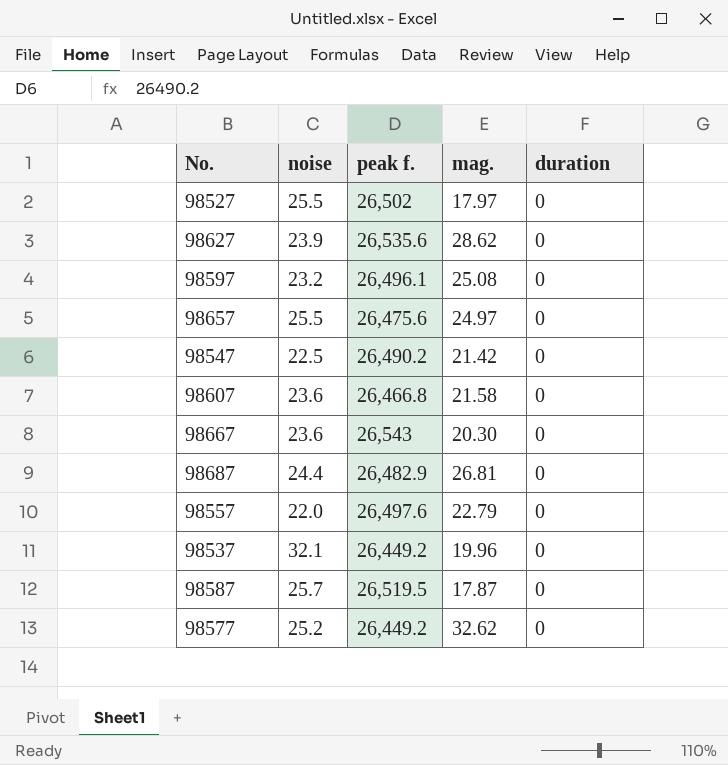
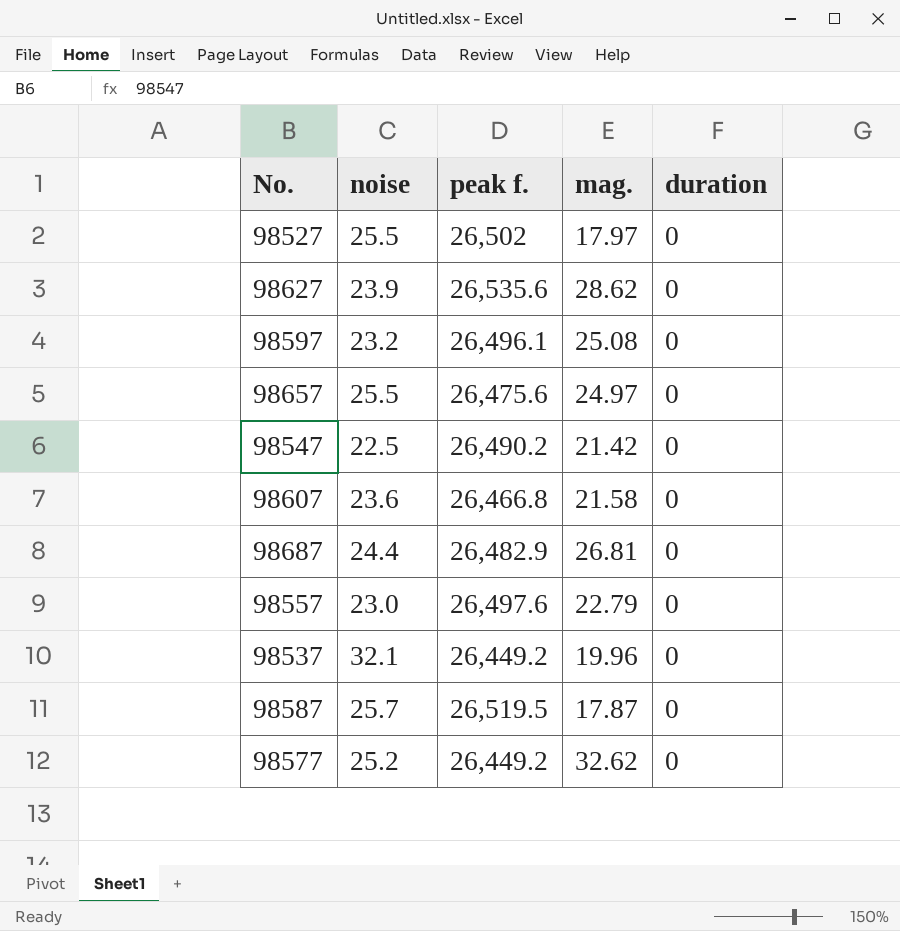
row 98667: 23.6 | 26,543 | 20.30 | 0 -> none
98557 | noise: 22.0 -> 23.0

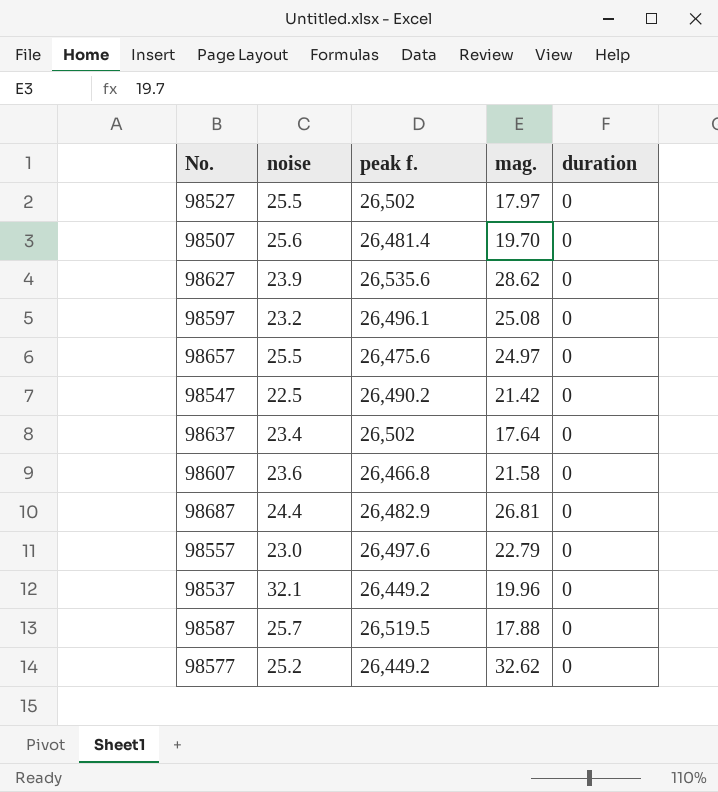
row 98507: none -> 25.6 | 26,481.4 | 19.70 | 0
row 98637: none -> 23.4 | 26,502 | 17.64 | 0
98587 | mag.: 17.87 -> 17.88

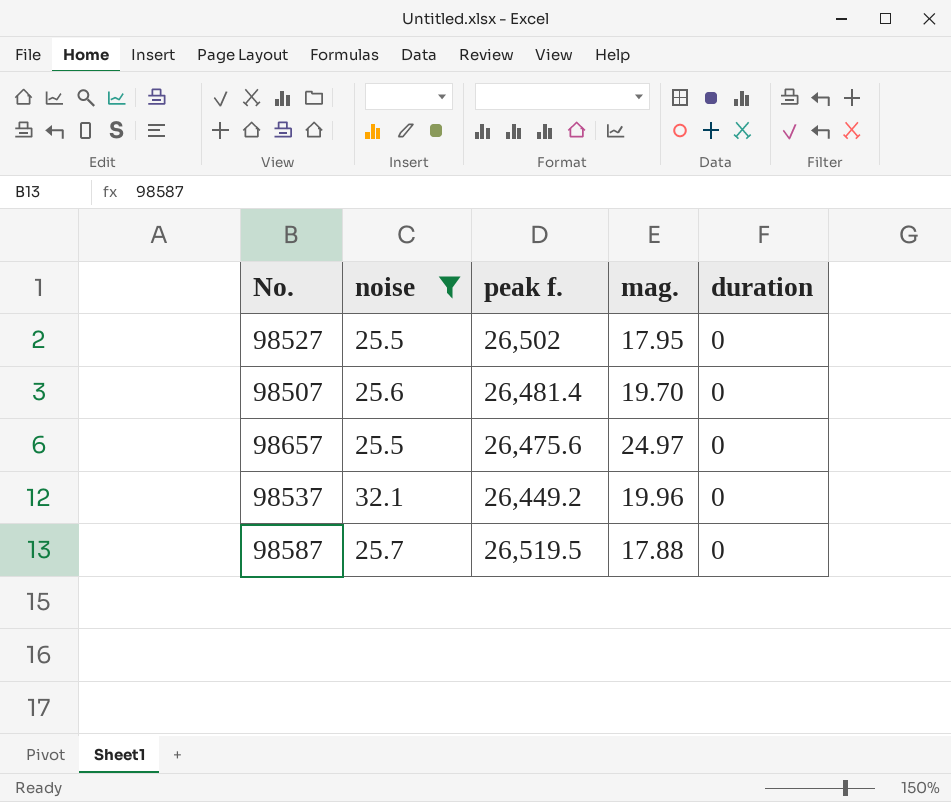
filter: none -> noise >= 25.5
98527 | mag.: 17.97 -> 17.95

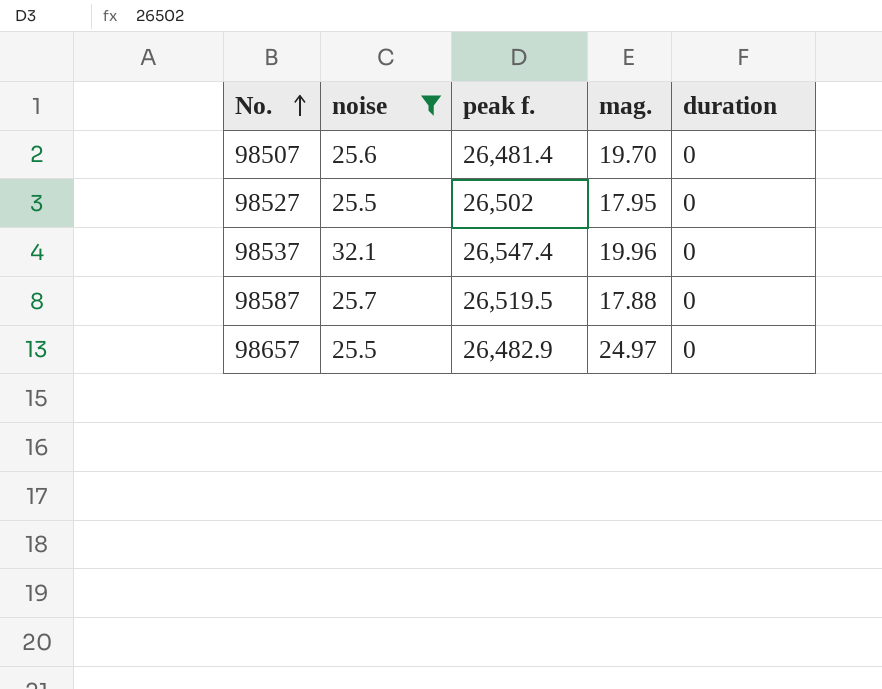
row order: none -> No. ascending
98537 | peak f.: 26,449.2 -> 26,547.4
98657 | peak f.: 26,475.6 -> 26,482.9

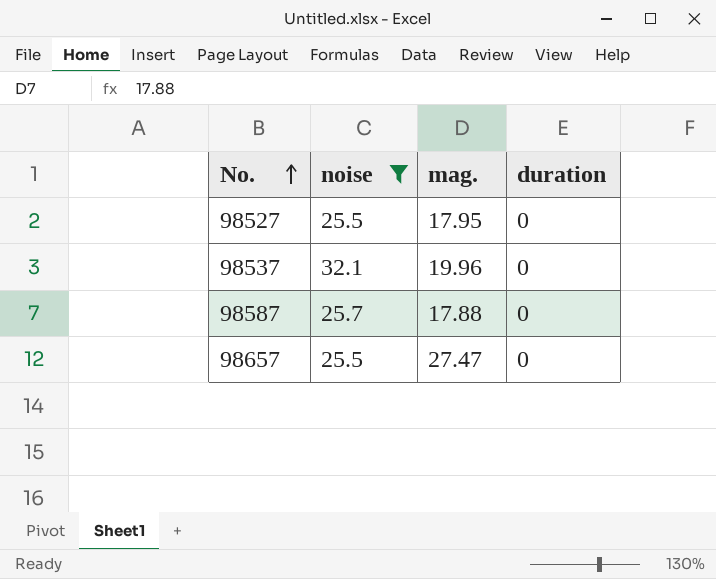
column peak f. | position: 3 -> none
row 98507: 25.6 | 26,481.4 | 19.70 | 0 -> none
98657 | mag.: 24.97 -> 27.47

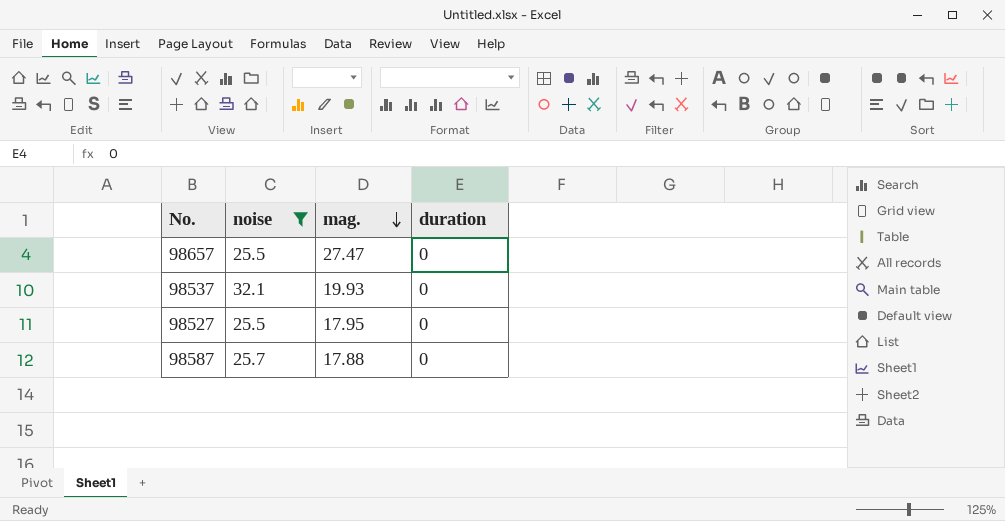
row order: No. ascending -> mag. descending
98537 | mag.: 19.96 -> 19.93

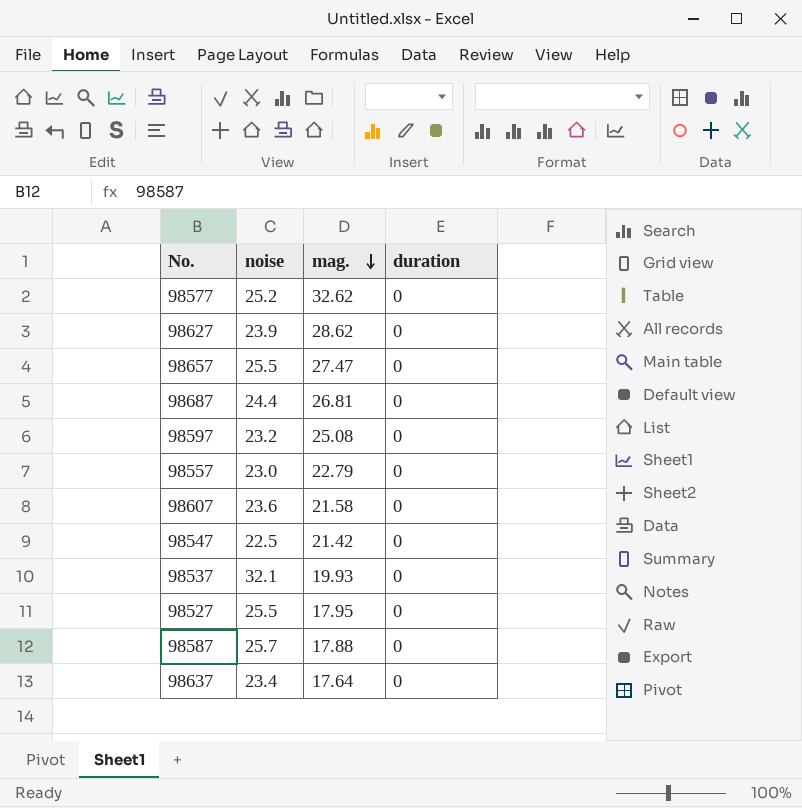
filter: noise >= 25.5 -> none

